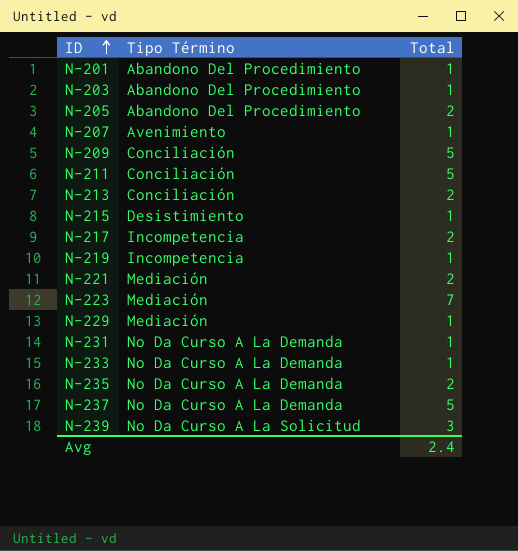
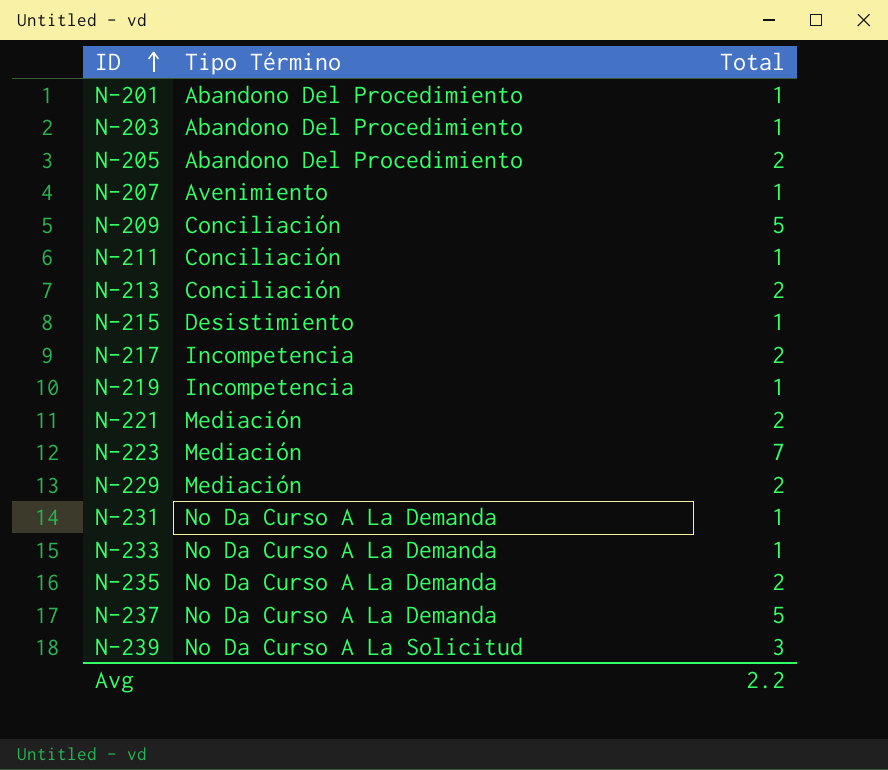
N-211 | Total: 5 -> 1
N-229 | Total: 1 -> 2
Avg | Total: 2.4 -> 2.2

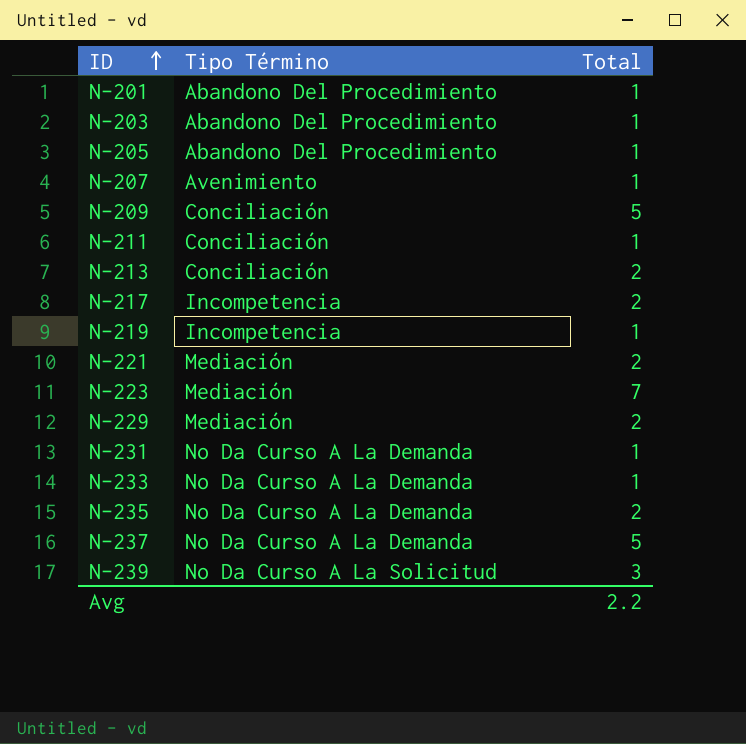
row N-215: Desistimiento | 1 -> none
N-205 | Total: 2 -> 1

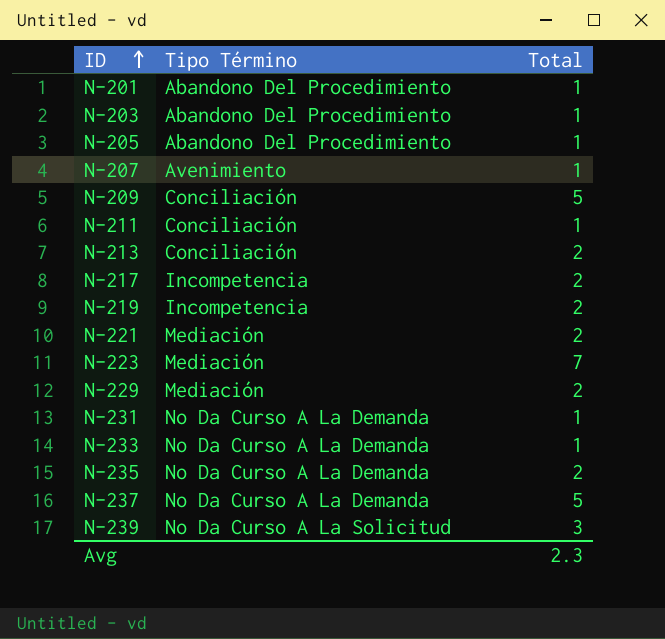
N-219 | Total: 1 -> 2
Avg | Total: 2.2 -> 2.3

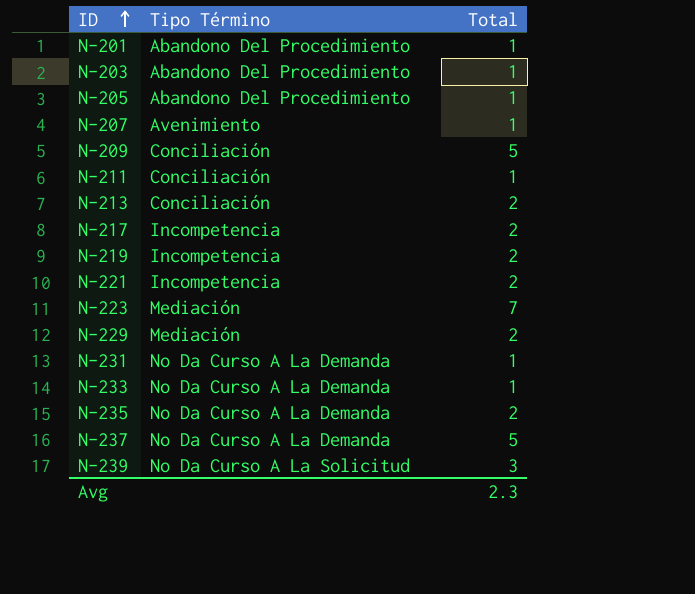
N-221 | Tipo Término: Mediación -> Incompetencia

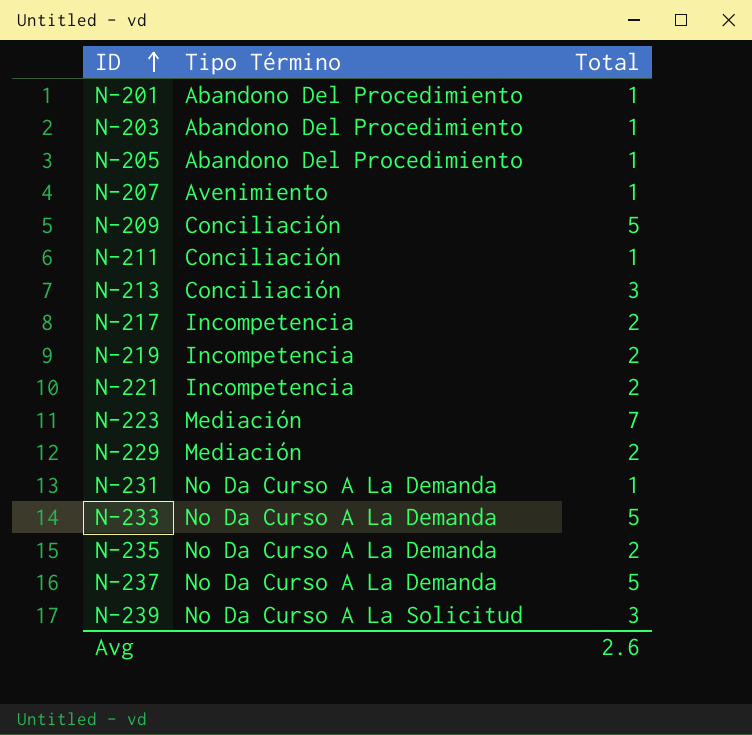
N-213 | Total: 2 -> 3
N-233 | Total: 1 -> 5
Avg | Total: 2.3 -> 2.6

